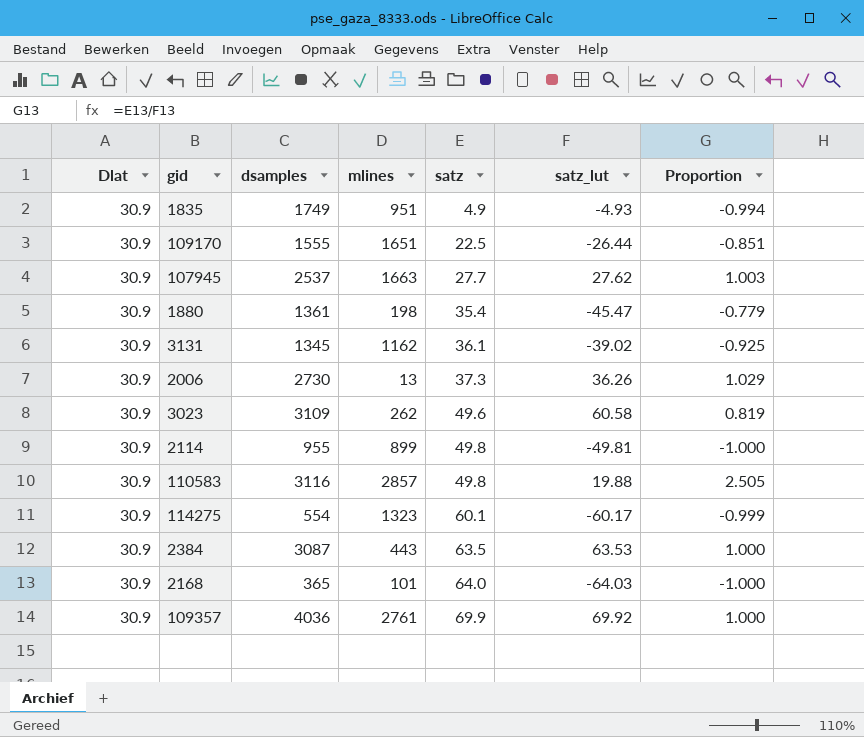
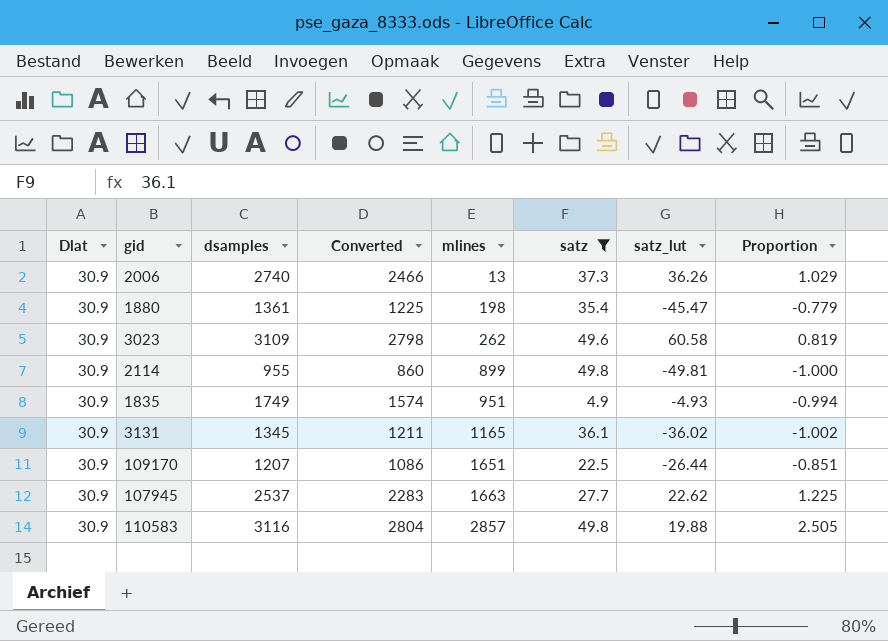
filter: none -> satz <= 49.8
row order: satz ascending -> mlines ascending
column Converted | formula: none -> [dsamples] * 0.9
2006 | dsamples: 2730 -> 2740
3131 | mlines: 1162 -> 1165
3131 | satz_lut: -39.02 -> -36.02
3131 | Proportion: -0.925 -> -1.002
109170 | dsamples: 1555 -> 1207
107945 | satz_lut: 27.62 -> 22.62
107945 | Proportion: 1.003 -> 1.225

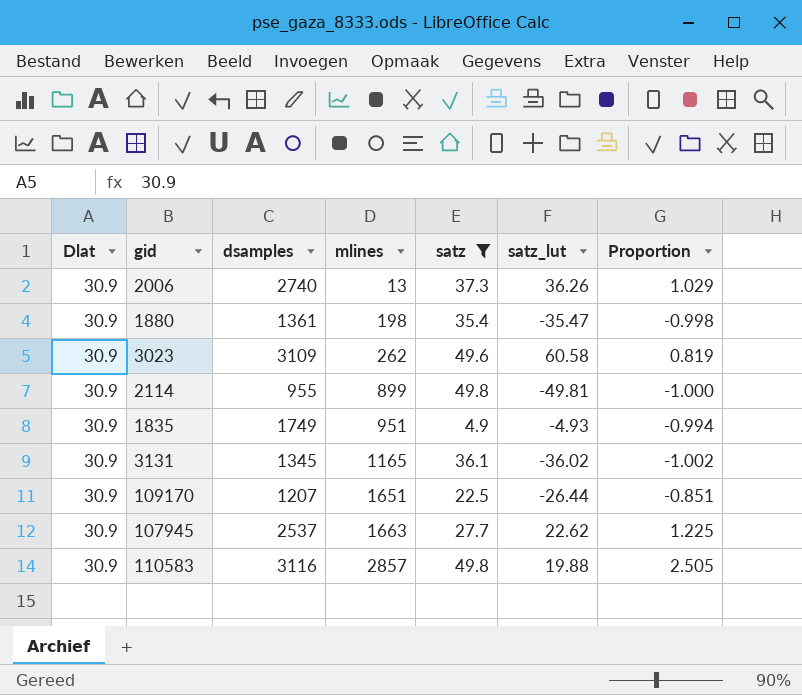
column Converted | formula: [dsamples] * 0.9 -> none
1880 | satz_lut: -45.47 -> -35.47
1880 | Proportion: -0.779 -> -0.998

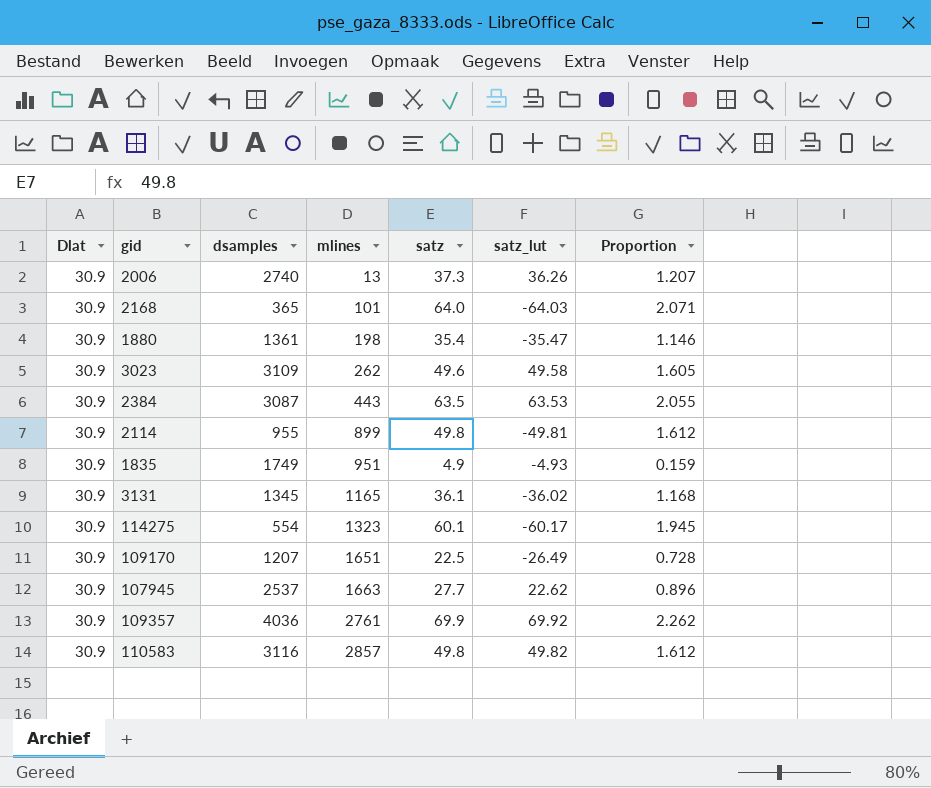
filter: satz <= 49.8 -> none
column Proportion | formula: [satz] / [satz_lut] -> [satz] / [Dlat]
3023 | satz_lut: 60.58 -> 49.58
109170 | satz_lut: -26.44 -> -26.49
110583 | satz_lut: 19.88 -> 49.82

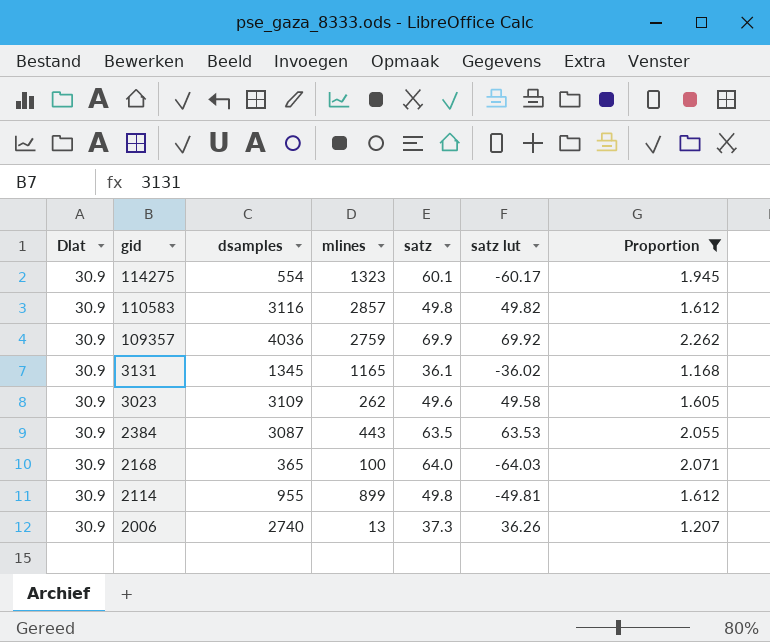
filter: none -> Proportion >= 1.168
row order: mlines ascending -> gid descending
column name: satz_lut -> satz lut
109357 | mlines: 2761 -> 2759
2168 | mlines: 101 -> 100

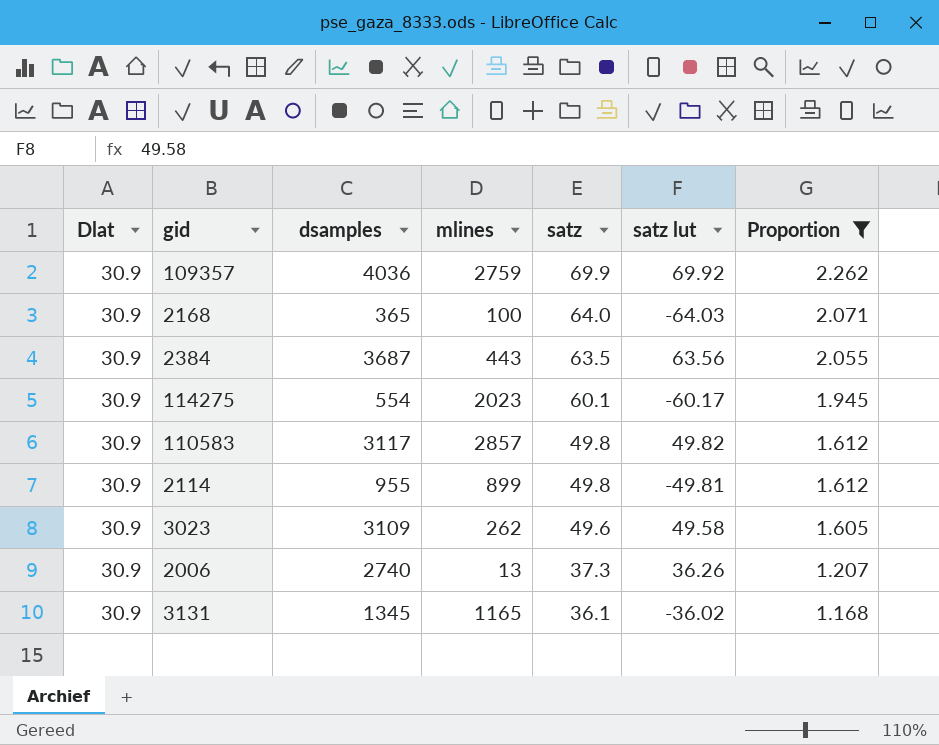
row order: gid descending -> satz descending
2384 | dsamples: 3087 -> 3687
2384 | satz lut: 63.53 -> 63.56
114275 | mlines: 1323 -> 2023
110583 | dsamples: 3116 -> 3117

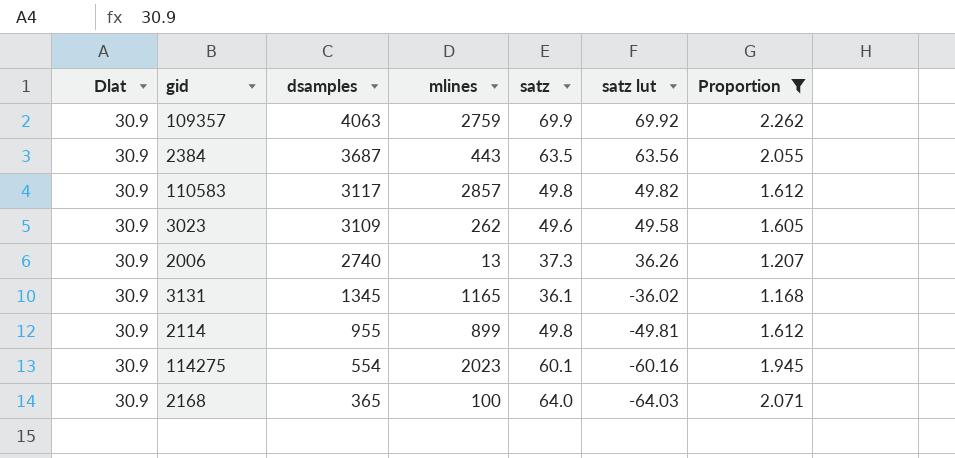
row order: satz descending -> dsamples descending
109357 | dsamples: 4036 -> 4063
114275 | satz lut: -60.17 -> -60.16

